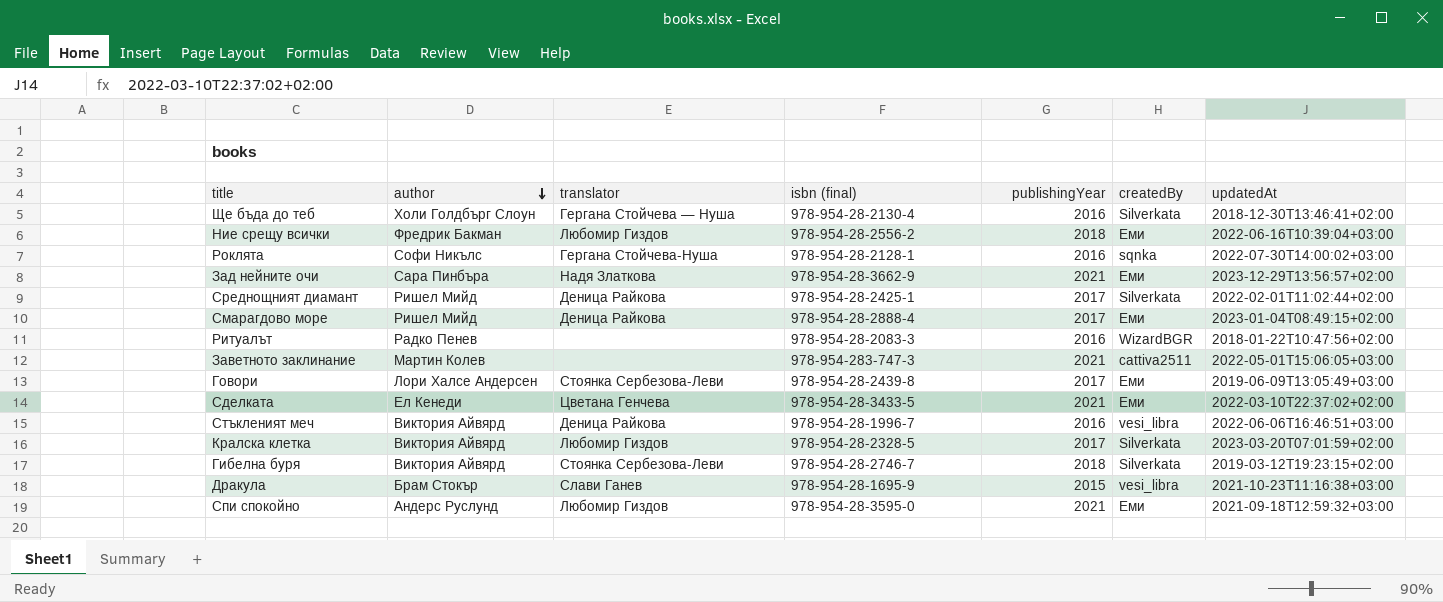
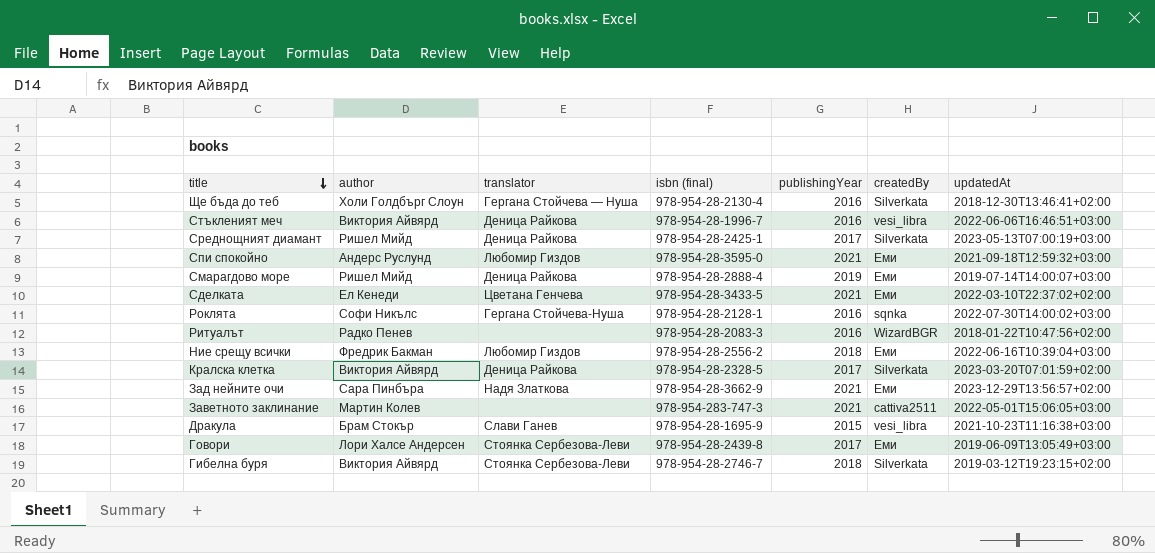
row order: author descending -> title descending
Среднощният диамант | updatedAt: 2022-02-01T11:02:44+02:00 -> 2023-05-13T07:00:19+03:00
Смарагдово море | publishingYear: 2017 -> 2019
Смарагдово море | updatedAt: 2023-01-04T08:49:15+02:00 -> 2019-07-14T14:00:07+03:00
Кралска клетка | translator: Любомир Гиздов -> Деница Райкова

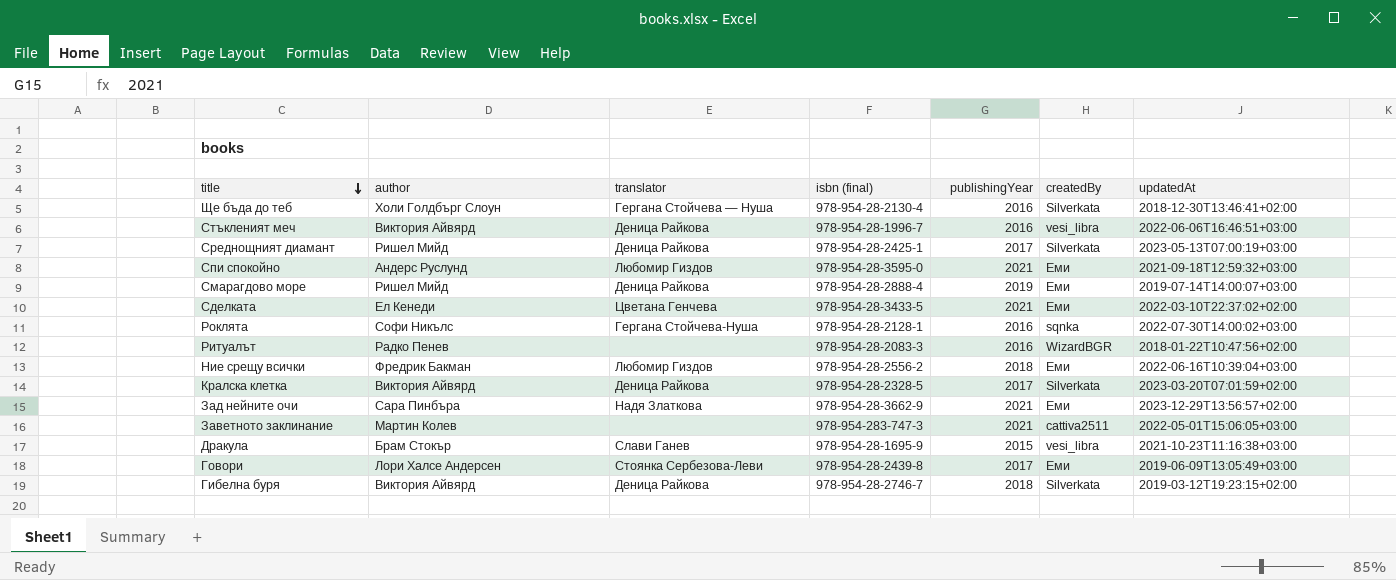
Гибелна буря | translator: Стоянка Сербезова-Леви -> Деница Райкова

